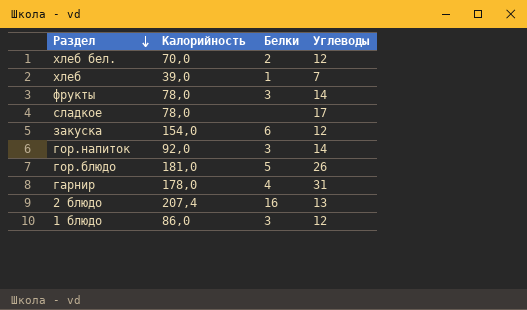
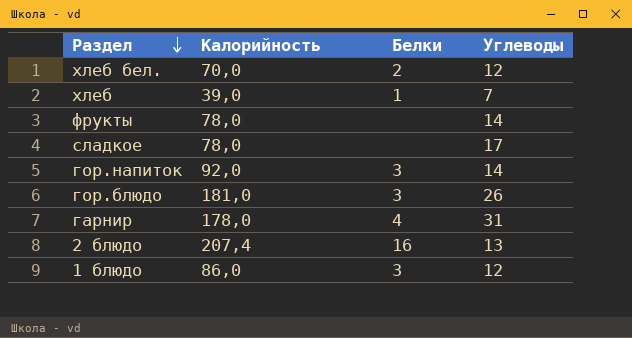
row закуска: 154,0 | 6 | 12 -> none
фрукты | Белки: 3 -> none
гор.блюдо | Белки: 5 -> 3

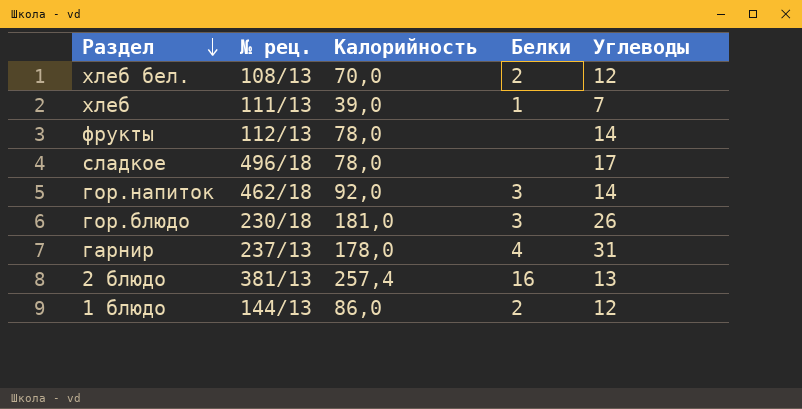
column № рец. | position: none -> 2
2 блюдо | Калорийность: 207,4 -> 257,4
1 блюдо | Белки: 3 -> 2

